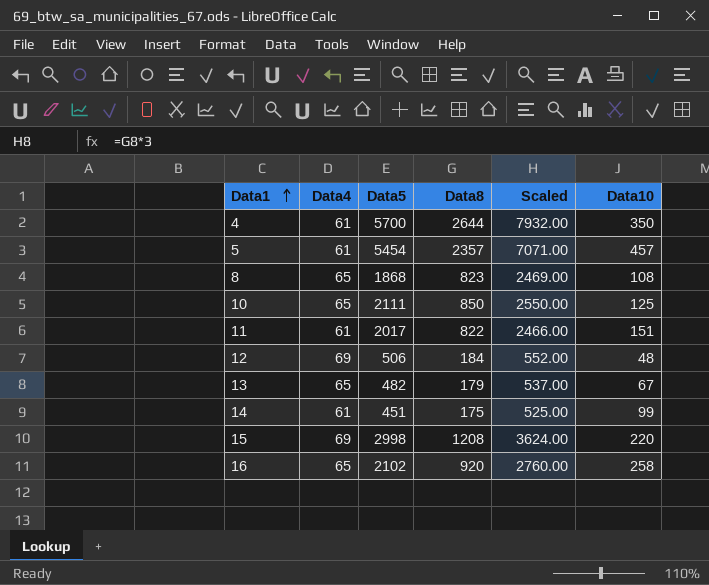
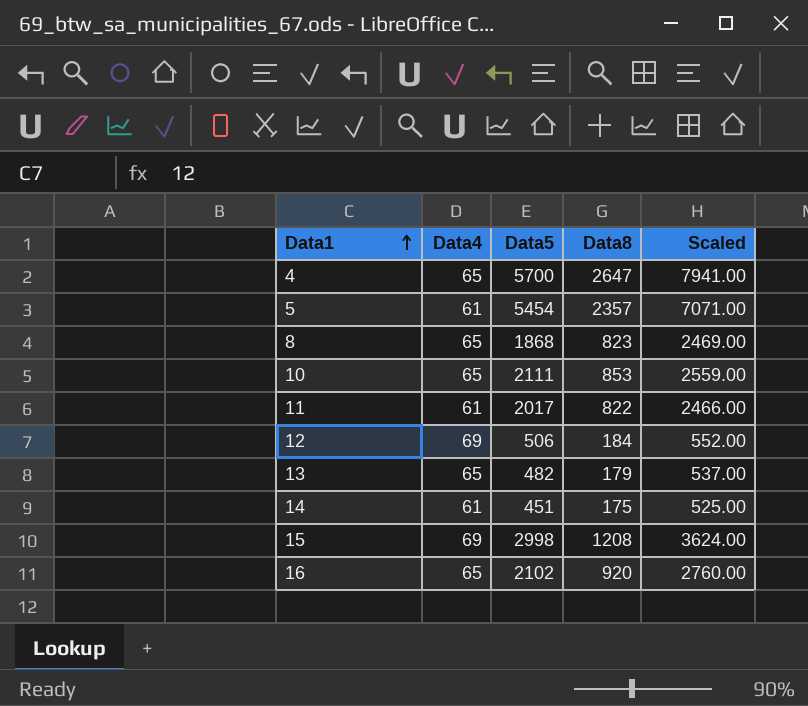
column Data10 | position: 6 -> none
4 | Data4: 61 -> 65
4 | Data8: 2644 -> 2647
4 | Scaled: 7932.00 -> 7941.00
10 | Data8: 850 -> 853
10 | Scaled: 2550.00 -> 2559.00

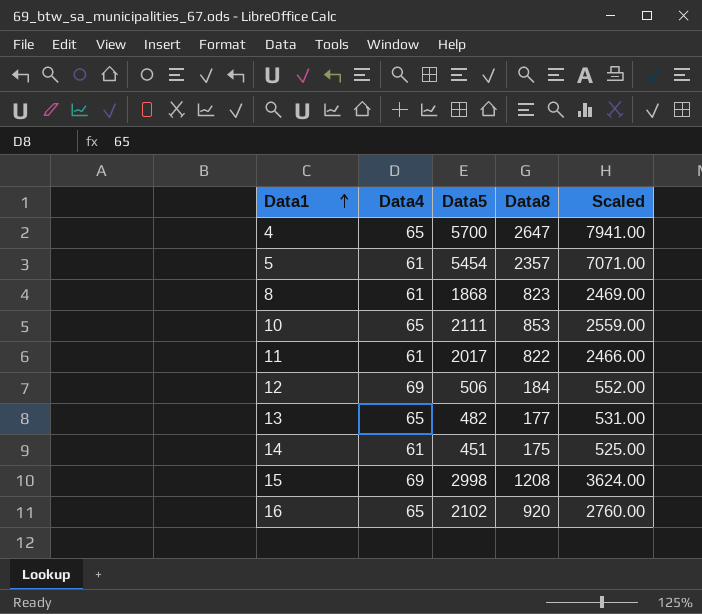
8 | Data4: 65 -> 61
13 | Data8: 179 -> 177
13 | Scaled: 537.00 -> 531.00

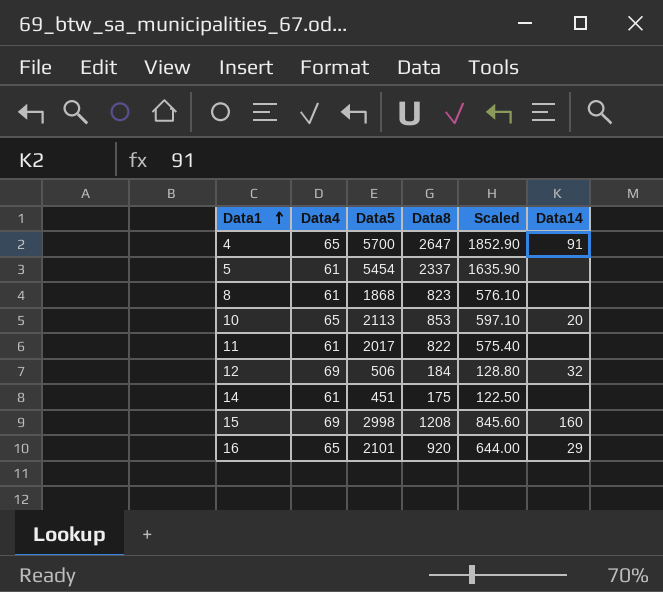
column Scaled | formula: [Data8] * 3 -> [Data8] * 0.7
column Data14 | position: none -> 6
row 13: 65 | 482 | 177 | 531.00 -> none
5 | Data8: 2357 -> 2337
10 | Data5: 2111 -> 2113
16 | Data5: 2102 -> 2101

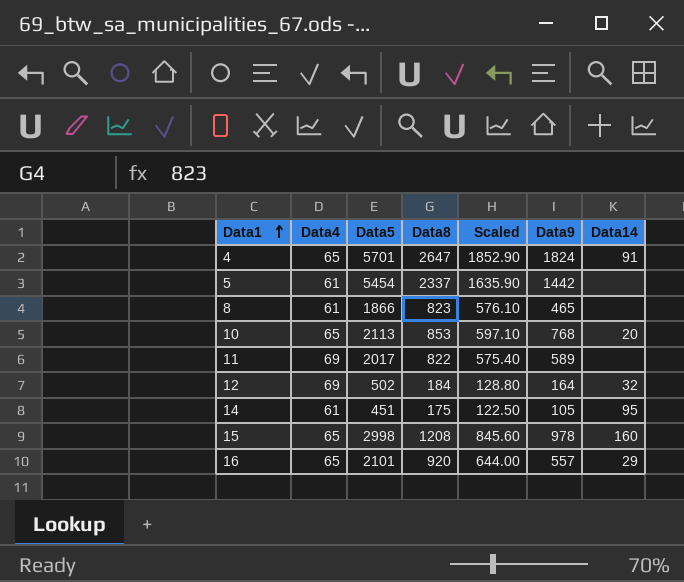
column Data9 | position: none -> 6
4 | Data5: 5700 -> 5701
8 | Data5: 1868 -> 1866
11 | Data4: 61 -> 69
12 | Data5: 506 -> 502
14 | Data14: none -> 95
15 | Data4: 69 -> 65

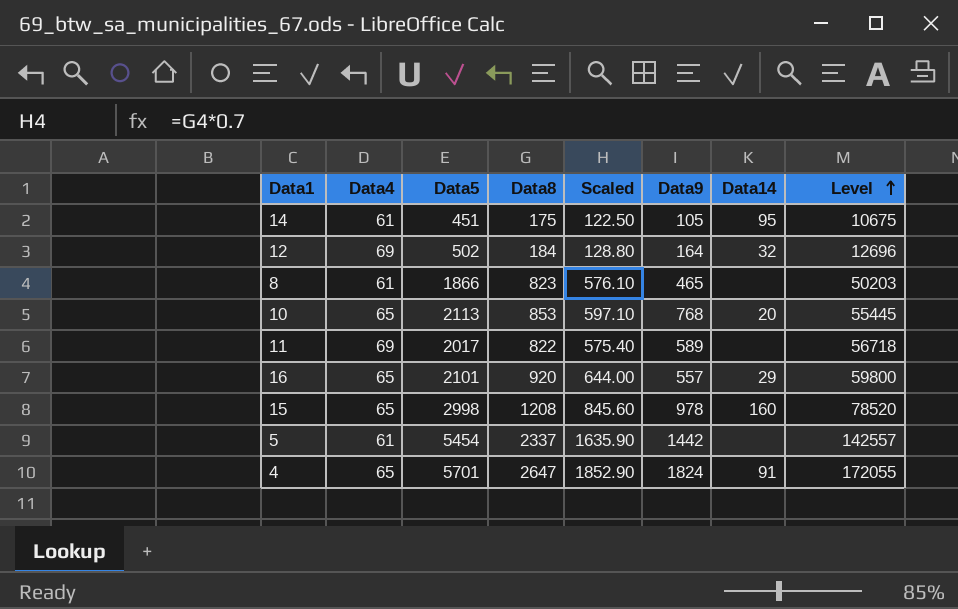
row order: Data1 ascending -> Level ascending
column Level | formula: none -> [Data4] * [Data8]

